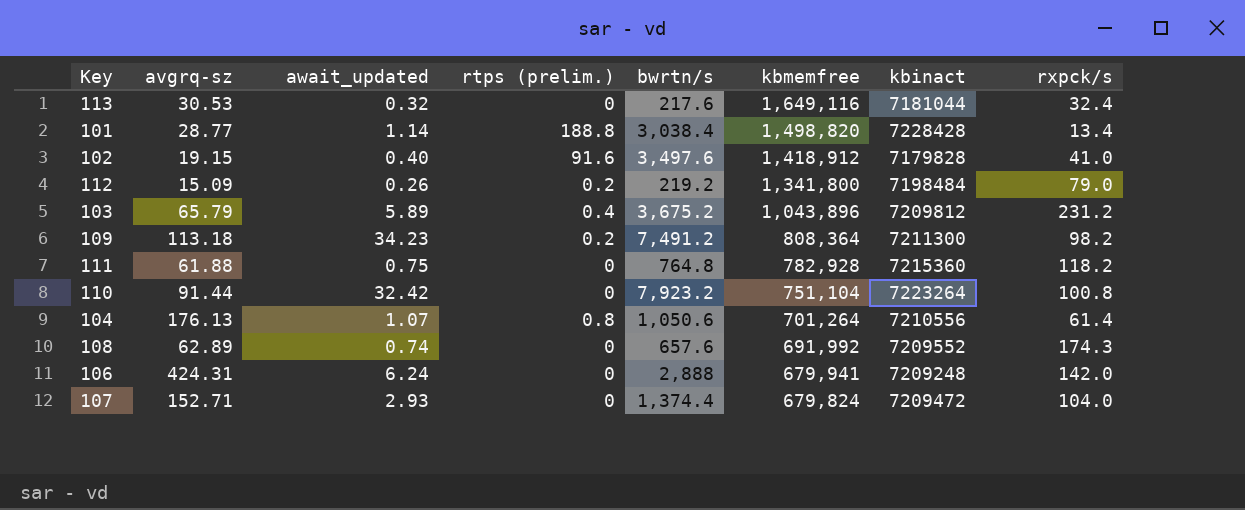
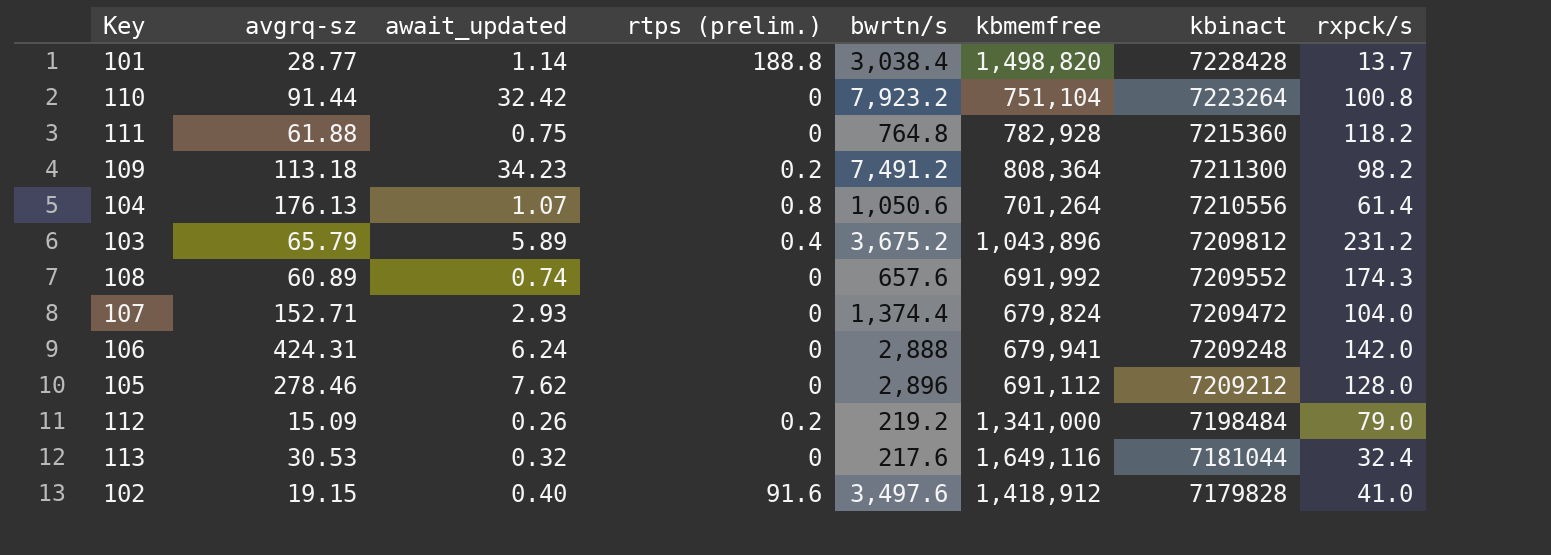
row order: kbmemfree descending -> kbinact descending
101 | rxpck/s: 13.4 -> 13.7
108 | avgrq-sz: 62.89 -> 60.89
row 105: none -> 278.46 | 7.62 | 0 | 2,896 | 691,112 | 7209212 | 128.0
112 | kbmemfree: 1,341,800 -> 1,341,000

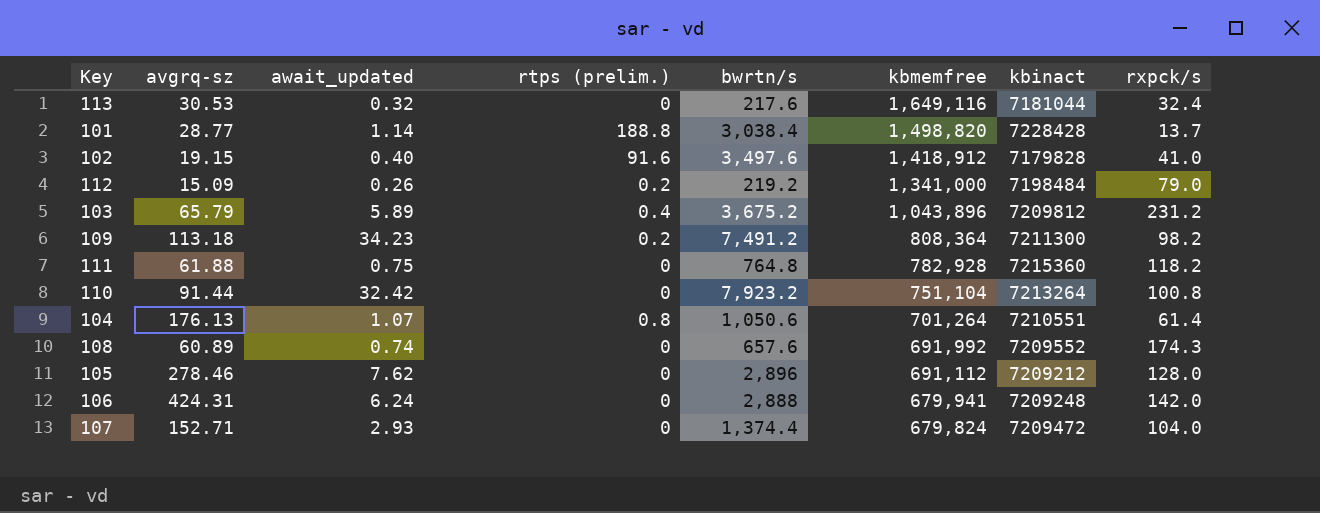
row order: kbinact descending -> kbmemfree descending
110 | kbinact: 7223264 -> 7213264
104 | kbinact: 7210556 -> 7210551

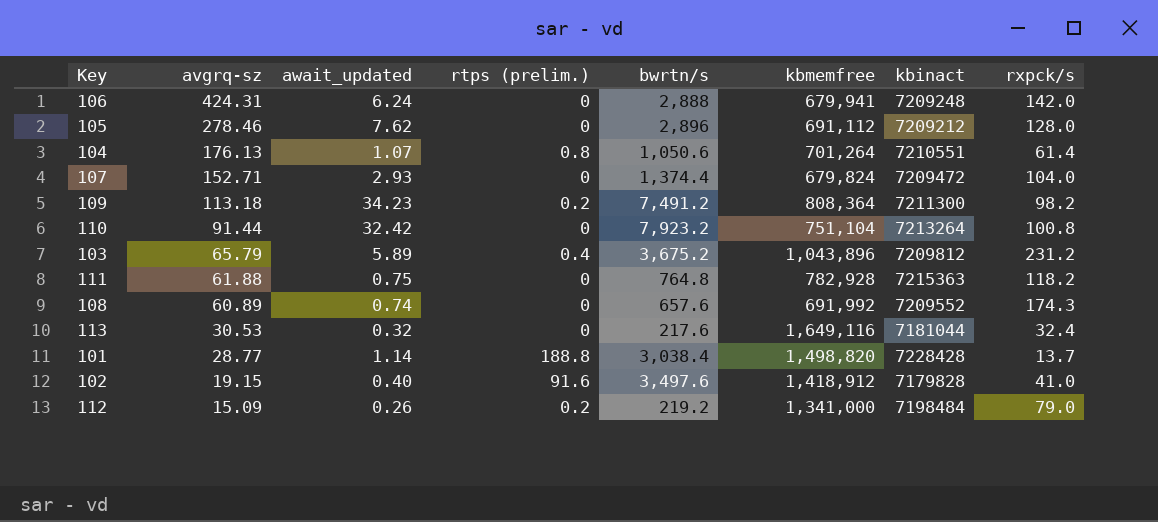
row order: kbmemfree descending -> avgrq-sz descending
111 | kbinact: 7215360 -> 7215363

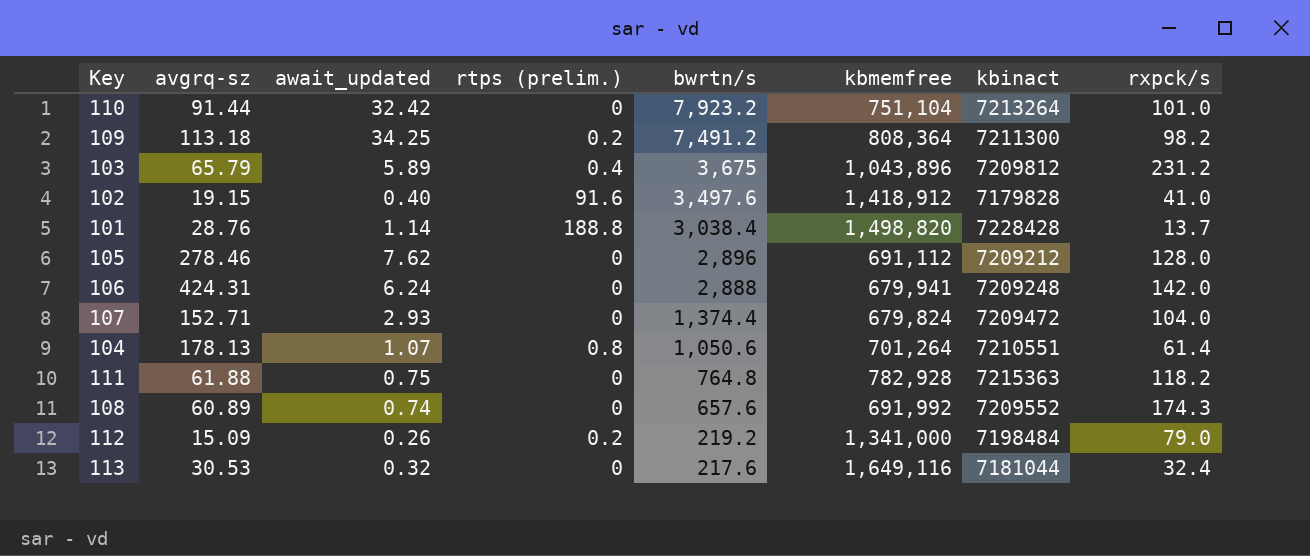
row order: avgrq-sz descending -> bwrtn/s descending
110 | rxpck/s: 100.8 -> 101.0
109 | await_updated: 34.23 -> 34.25
103 | bwrtn/s: 3,675.2 -> 3,675
101 | avgrq-sz: 28.77 -> 28.76
104 | avgrq-sz: 176.13 -> 178.13

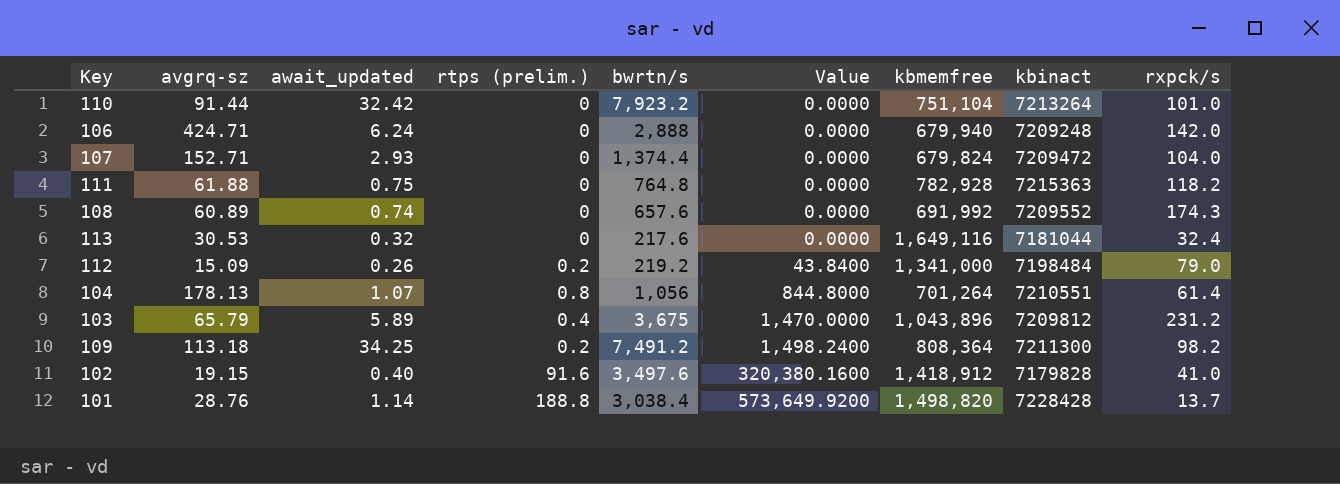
row order: bwrtn/s descending -> Value ascending
column Value | formula: none -> [rtps (prelim.)] * [bwrtn/s]
row 105: 278.46 | 7.62 | 0 | 2,896 | 691,112 | 7209212 | 128.0 -> none
106 | avgrq-sz: 424.31 -> 424.71
106 | kbmemfree: 679,941 -> 679,940
104 | bwrtn/s: 1,050.6 -> 1,056

